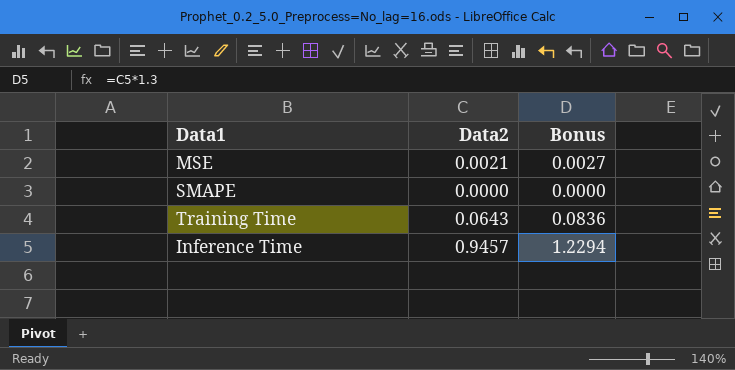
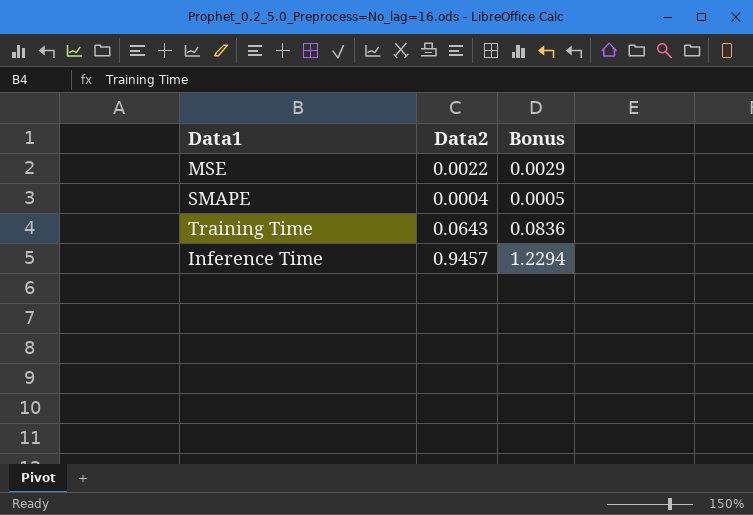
MSE | Data2: 0.0021 -> 0.0022
MSE | Bonus: 0.0027 -> 0.0029
SMAPE | Data2: 0.0000 -> 0.0004
SMAPE | Bonus: 0.0000 -> 0.0005

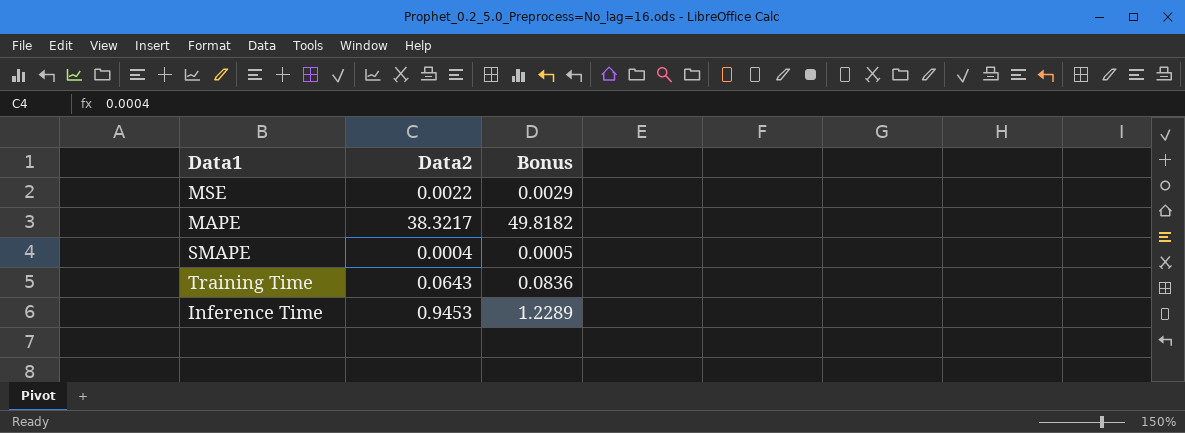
row MAPE: none -> 38.3217 | 49.8182
Inference Time | Data2: 0.9457 -> 0.9453
Inference Time | Bonus: 1.2294 -> 1.2289

